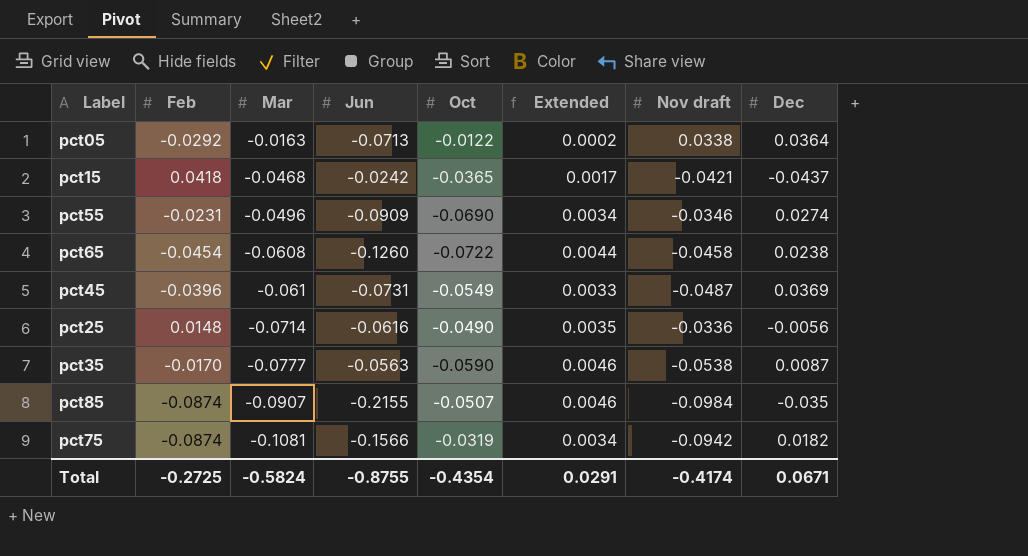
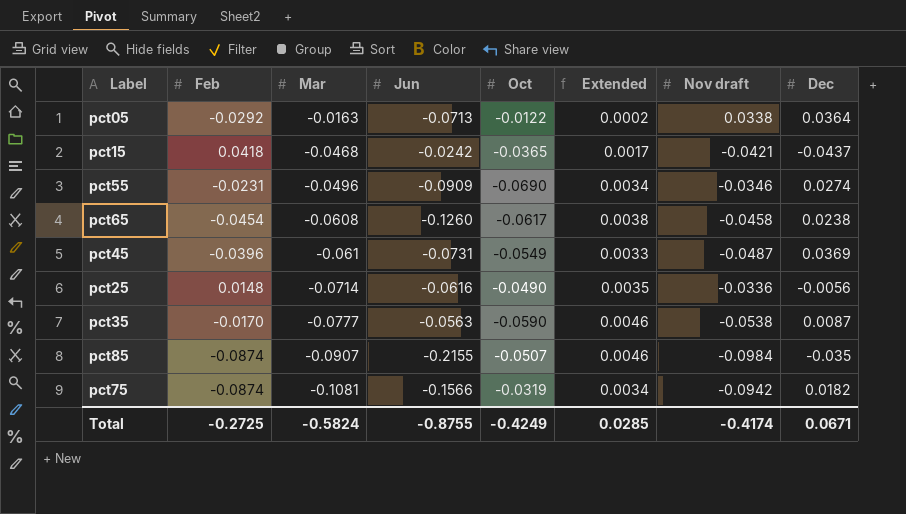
pct65 | Oct: -0.0722 -> -0.0617
pct65 | Extended: 0.0044 -> 0.0038
Total | Oct: -0.4354 -> -0.4249
Total | Extended: 0.0291 -> 0.0285

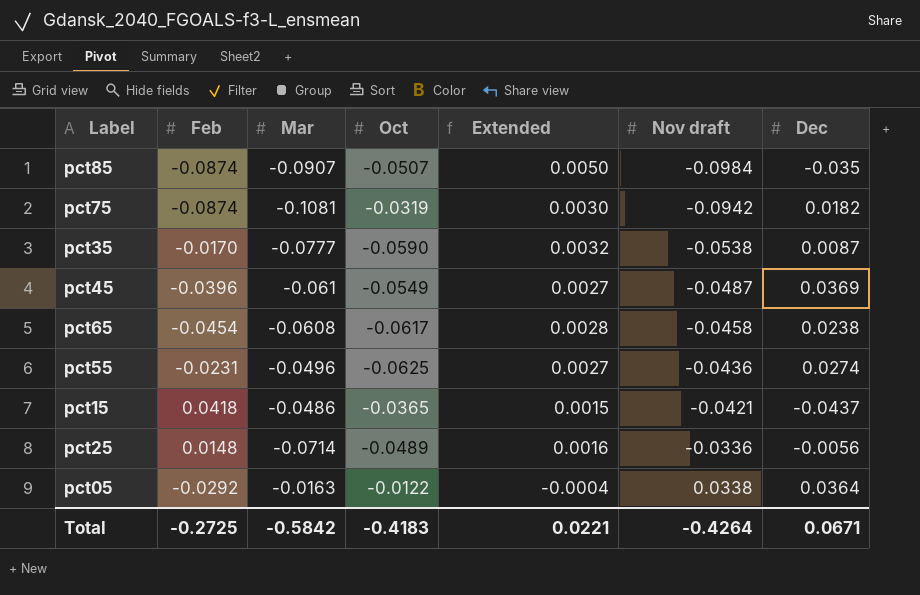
row order: Mar descending -> Nov draft ascending
column Jun | position: 4 -> none
column Extended | formula: [Mar] * [Oct] -> [Oct] * [Nov draft]
pct55 | Oct: -0.0690 -> -0.0625
pct55 | Nov draft: -0.0346 -> -0.0436
pct15 | Mar: -0.0468 -> -0.0486
pct25 | Oct: -0.0490 -> -0.0489
Total | Mar: -0.5824 -> -0.5842
Total | Oct: -0.4249 -> -0.4183
Total | Extended: 0.0285 -> 0.0221
Total | Nov draft: -0.4174 -> -0.4264

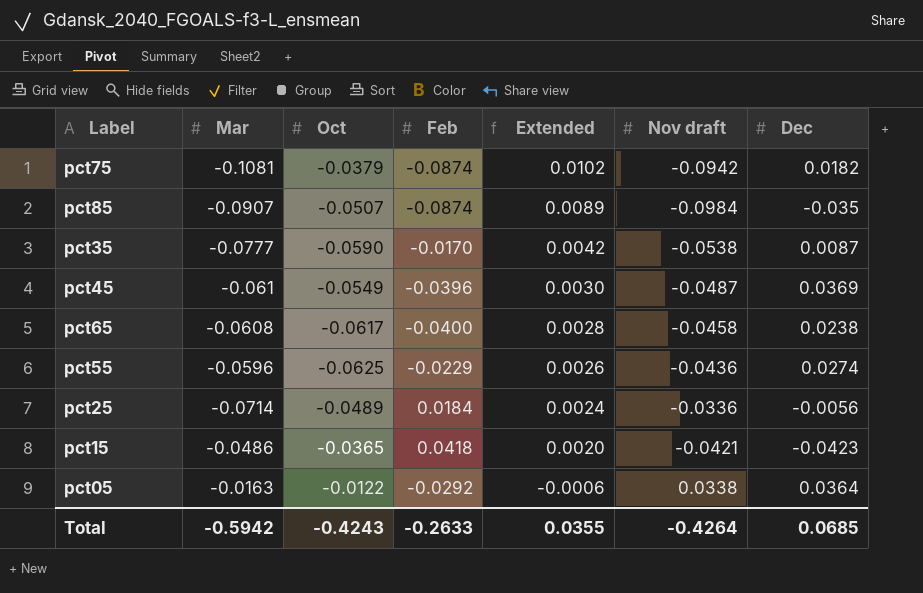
row order: Nov draft ascending -> Extended descending
column Feb | position: 2 -> 4
column Extended | formula: [Oct] * [Nov draft] -> [Mar] * [Nov draft]
pct75 | Oct: -0.0319 -> -0.0379
pct65 | Feb: -0.0454 -> -0.0400
pct55 | Mar: -0.0496 -> -0.0596
pct55 | Feb: -0.0231 -> -0.0229
pct25 | Feb: 0.0148 -> 0.0184
pct15 | Dec: -0.0437 -> -0.0423
Total | Mar: -0.5842 -> -0.5942
Total | Oct: -0.4183 -> -0.4243
Total | Feb: -0.2725 -> -0.2633
Total | Extended: 0.0221 -> 0.0355
Total | Dec: 0.0671 -> 0.0685

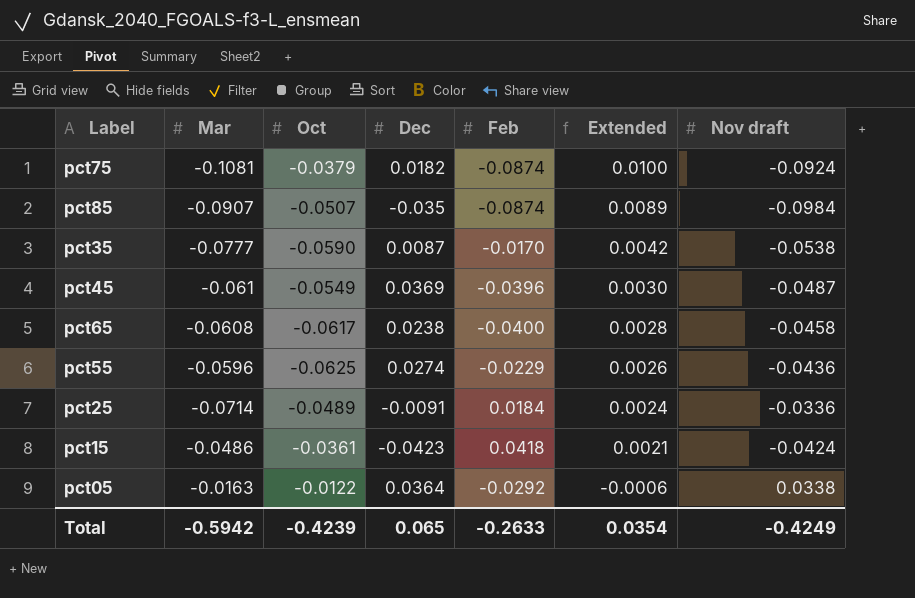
column Dec | position: 7 -> 4
pct75 | Extended: 0.0102 -> 0.0100
pct75 | Nov draft: -0.0942 -> -0.0924
pct25 | Dec: -0.0056 -> -0.0091
pct15 | Oct: -0.0365 -> -0.0361
pct15 | Extended: 0.0020 -> 0.0021
pct15 | Nov draft: -0.0421 -> -0.0424
Total | Oct: -0.4243 -> -0.4239
Total | Dec: 0.0685 -> 0.065
Total | Extended: 0.0355 -> 0.0354
Total | Nov draft: -0.4264 -> -0.4249

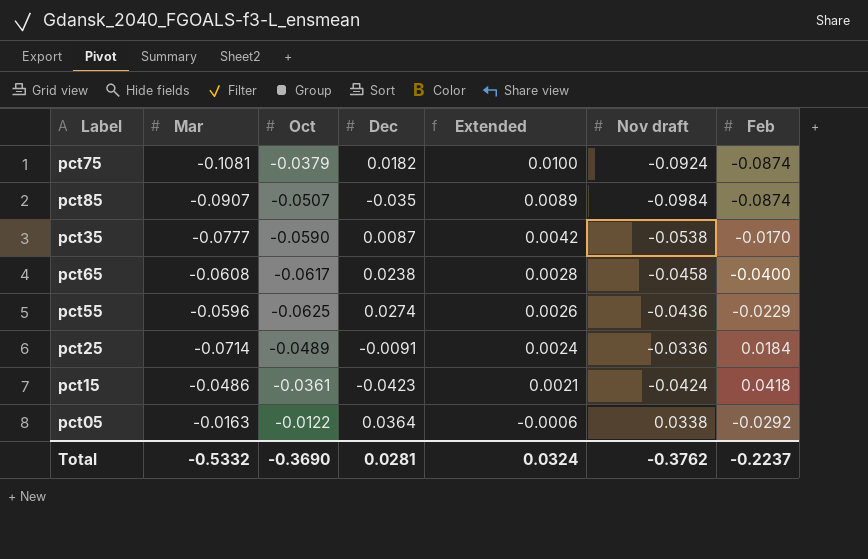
column Feb | position: 5 -> 7
row pct45: -0.061 | -0.0549 | 0.0369 | -0.0396 | 0.0030 | -0.0487 -> none
Total | Mar: -0.5942 -> -0.5332
Total | Oct: -0.4239 -> -0.3690
Total | Dec: 0.065 -> 0.0281
Total | Extended: 0.0354 -> 0.0324
Total | Nov draft: -0.4249 -> -0.3762
Total | Feb: -0.2633 -> -0.2237

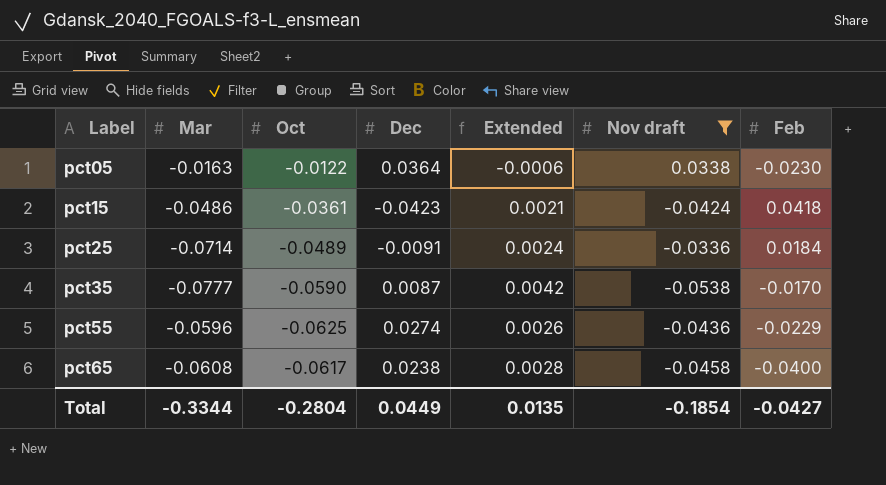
filter: none -> Nov draft >= -0.0538
row order: Extended descending -> Label ascending
pct05 | Feb: -0.0292 -> -0.0230
Total | Mar: -0.5332 -> -0.3344
Total | Oct: -0.3690 -> -0.2804
Total | Dec: 0.0281 -> 0.0449
Total | Extended: 0.0324 -> 0.0135
Total | Nov draft: -0.3762 -> -0.1854
Total | Feb: -0.2237 -> -0.0427

